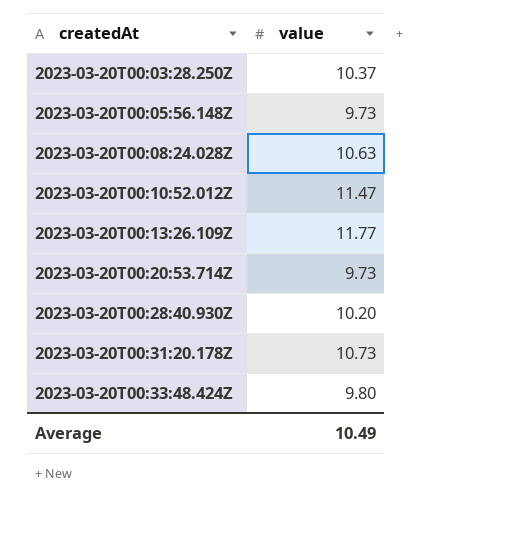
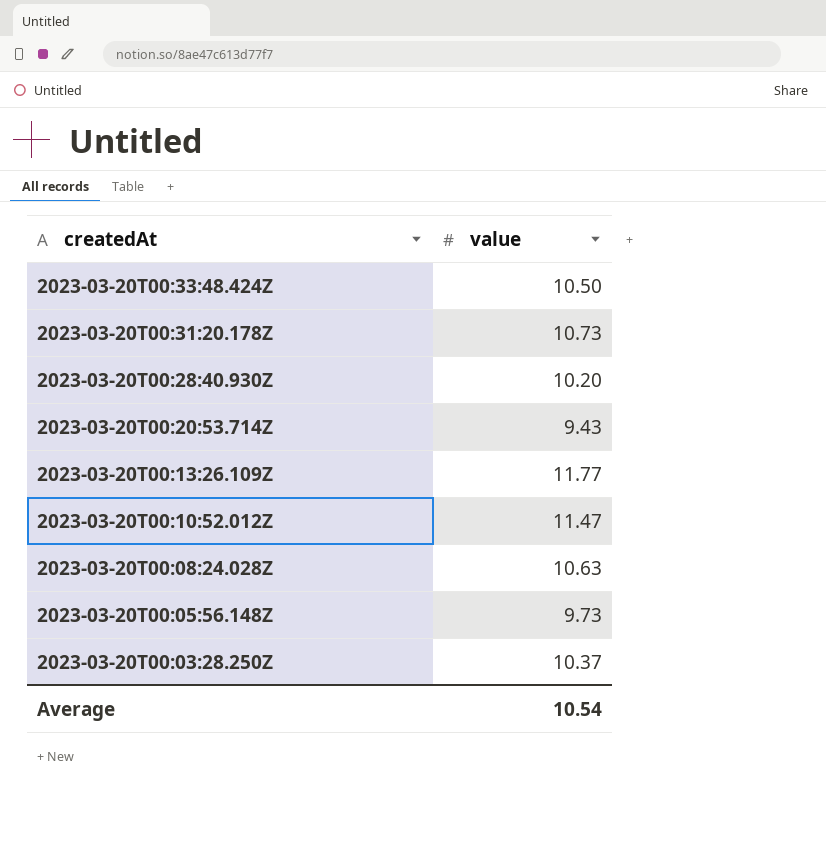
row order: createdAt ascending -> createdAt descending
2023-03-20T00:33:48.424Z | value: 9.80 -> 10.50
2023-03-20T00:20:53.714Z | value: 9.73 -> 9.43
Average | value: 10.49 -> 10.54

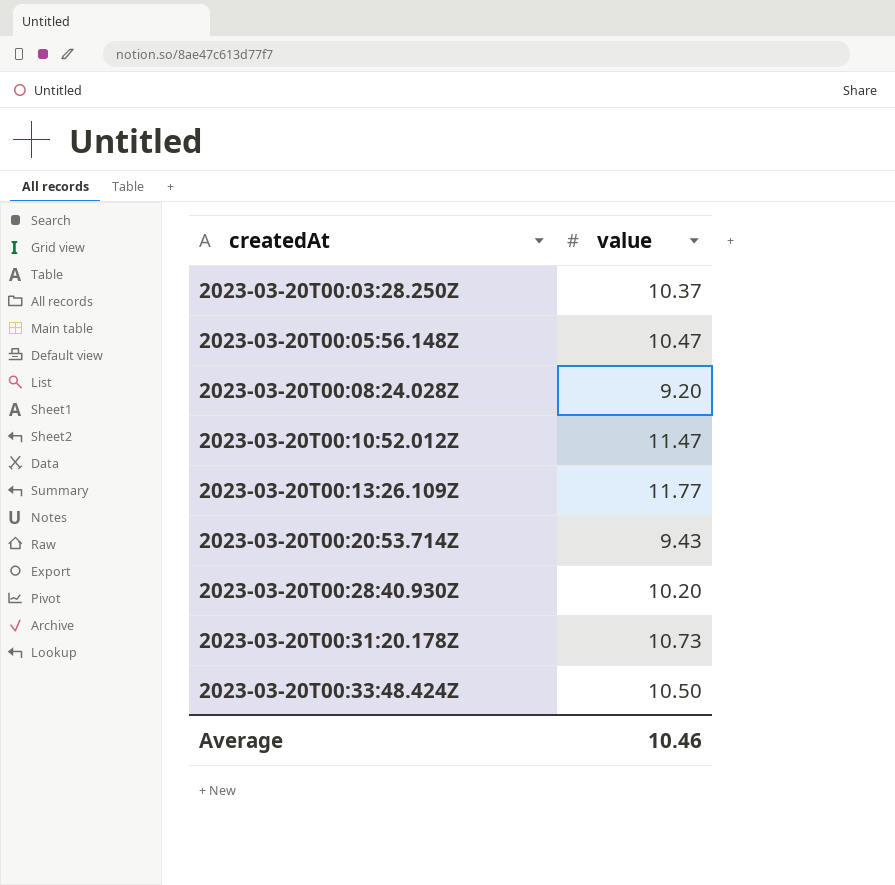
row order: createdAt descending -> createdAt ascending
2023-03-20T00:05:56.148Z | value: 9.73 -> 10.47
2023-03-20T00:08:24.028Z | value: 10.63 -> 9.20
Average | value: 10.54 -> 10.46

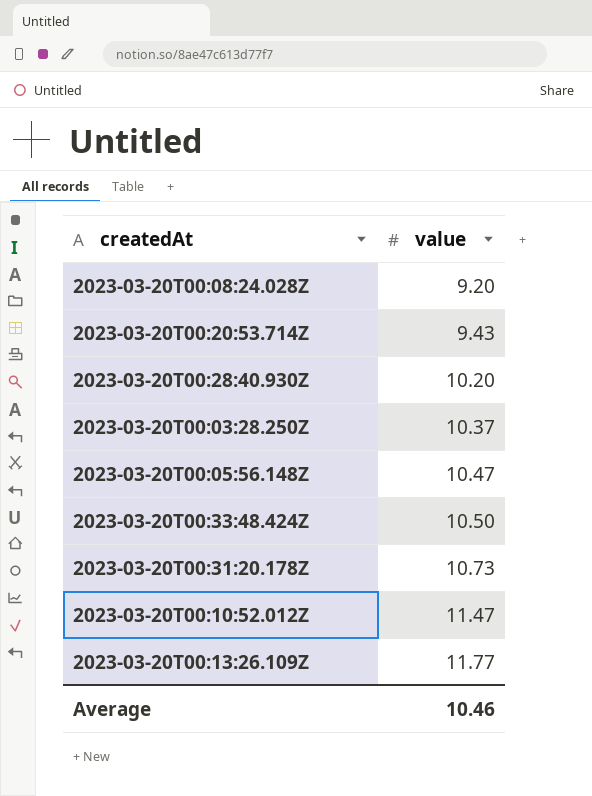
row order: createdAt ascending -> value ascending

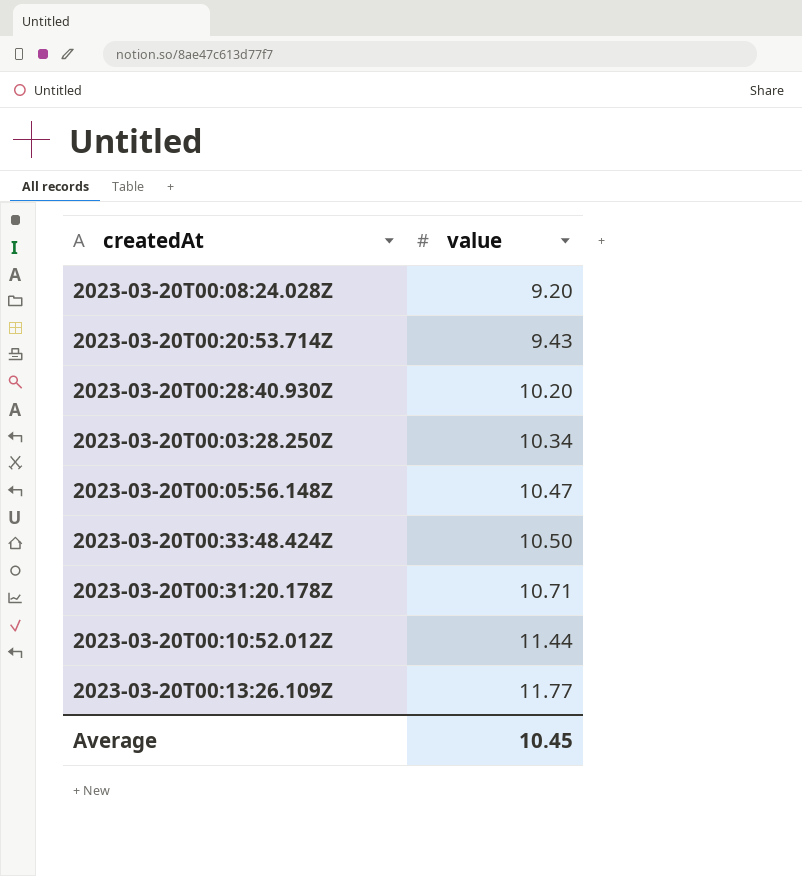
2023-03-20T00:03:28.250Z | value: 10.37 -> 10.34
2023-03-20T00:31:20.178Z | value: 10.73 -> 10.71
2023-03-20T00:10:52.012Z | value: 11.47 -> 11.44
Average | value: 10.46 -> 10.45

